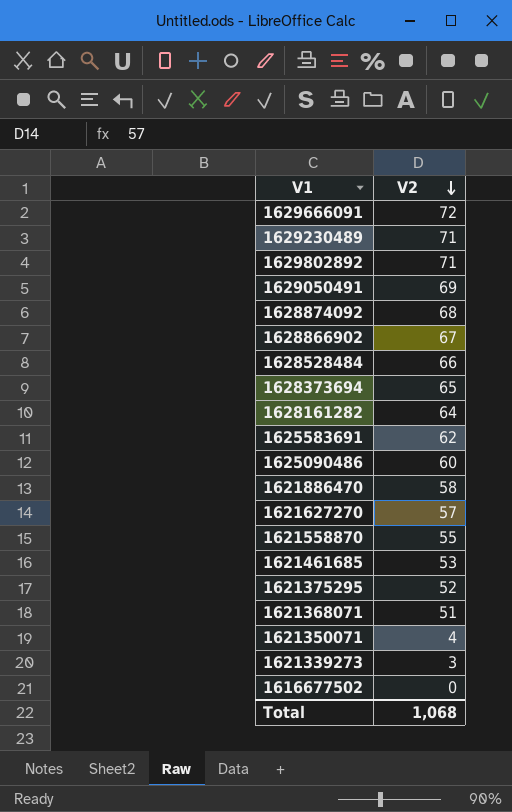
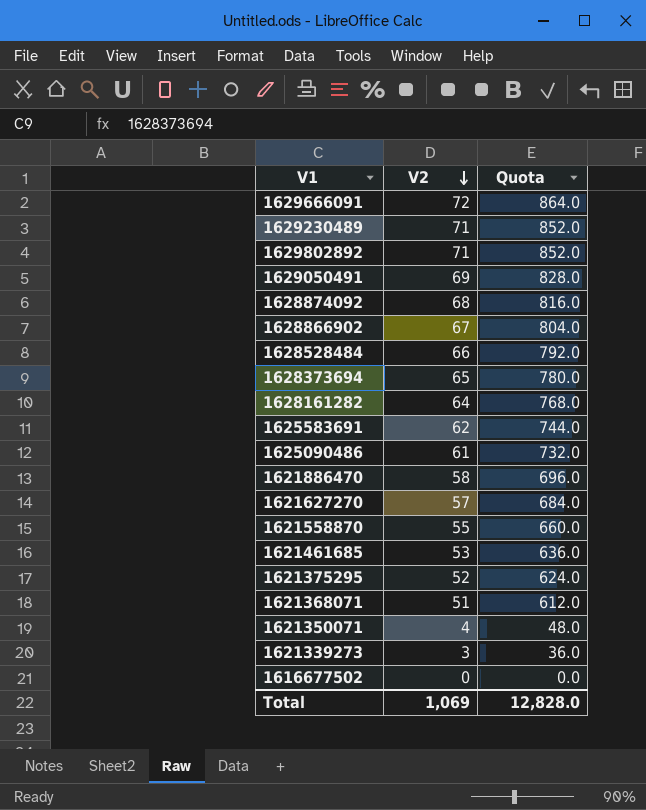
column Quota | formula: none -> [V2] * 12
1625090486 | V2: 60 -> 61
Total | V2: 1,068 -> 1,069

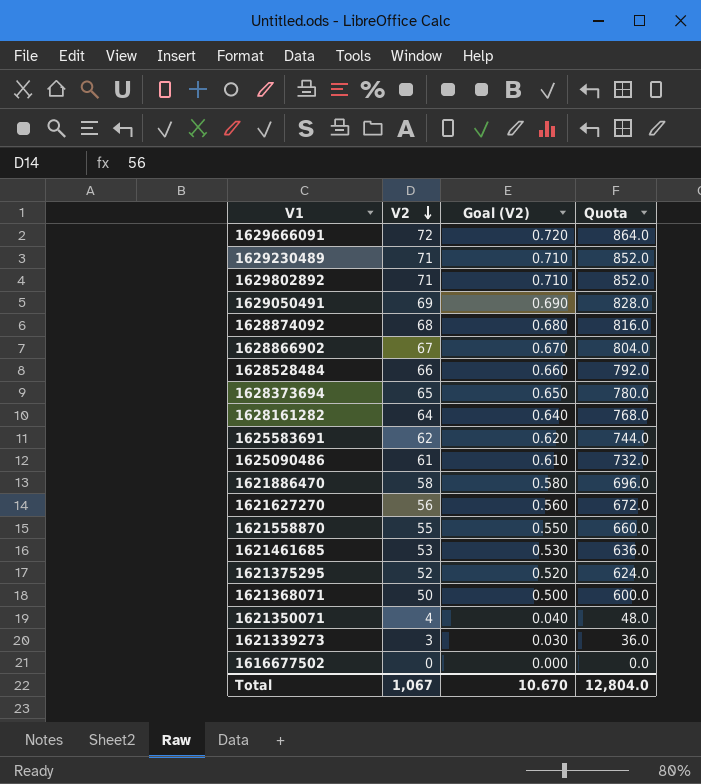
column Goal (V2) | formula: none -> [V2] * 0.01
1621627270 | V2: 57 -> 56
1621627270 | Quota: 684.0 -> 672.0
1621368071 | V2: 51 -> 50
1621368071 | Quota: 612.0 -> 600.0
Total | V2: 1,069 -> 1,067
Total | Quota: 12,828.0 -> 12,804.0

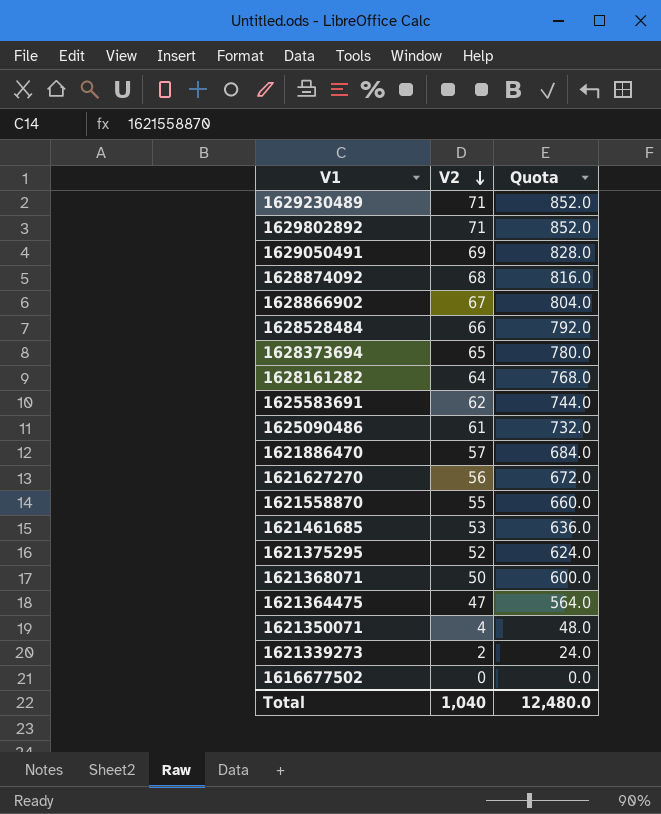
column Goal (V2) | formula: [V2] * 0.01 -> none
row 1629666091: 72 | 0.720 | 864.0 -> none
1621886470 | V2: 58 -> 57
1621886470 | Quota: 696.0 -> 684.0
row 1621364475: none -> 47 | 564.0
1621339273 | V2: 3 -> 2
1621339273 | Quota: 36.0 -> 24.0
Total | V2: 1,067 -> 1,040
Total | Quota: 12,804.0 -> 12,480.0

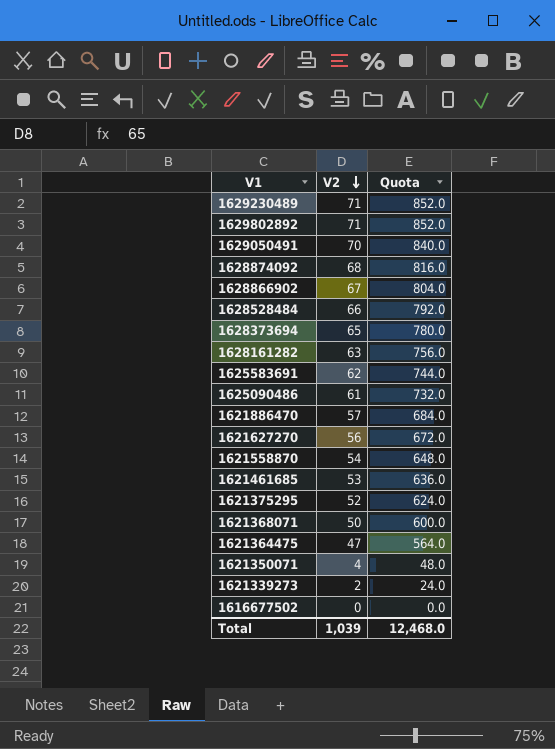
1629050491 | V2: 69 -> 70
1629050491 | Quota: 828.0 -> 840.0
1628161282 | V2: 64 -> 63
1628161282 | Quota: 768.0 -> 756.0
1621558870 | V2: 55 -> 54
1621558870 | Quota: 660.0 -> 648.0
Total | V2: 1,040 -> 1,039
Total | Quota: 12,480.0 -> 12,468.0

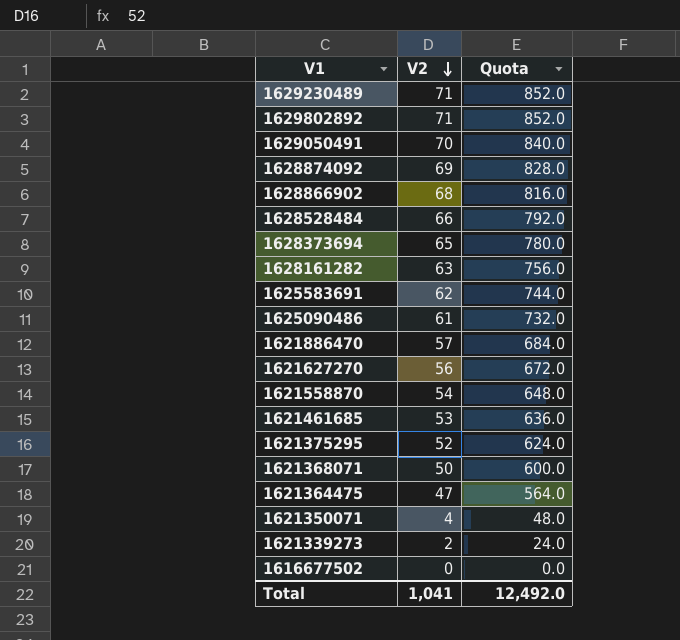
1628874092 | V2: 68 -> 69
1628874092 | Quota: 816.0 -> 828.0
1628866902 | V2: 67 -> 68
1628866902 | Quota: 804.0 -> 816.0
Total | V2: 1,039 -> 1,041
Total | Quota: 12,468.0 -> 12,492.0

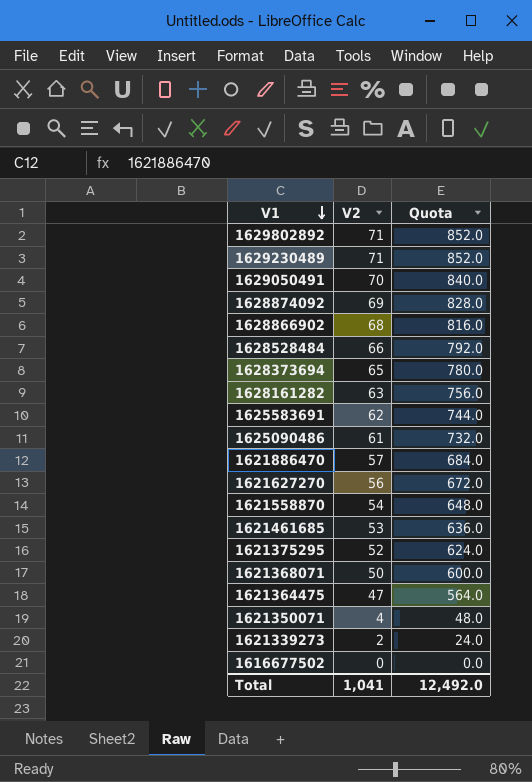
row order: V2 descending -> V1 descending

